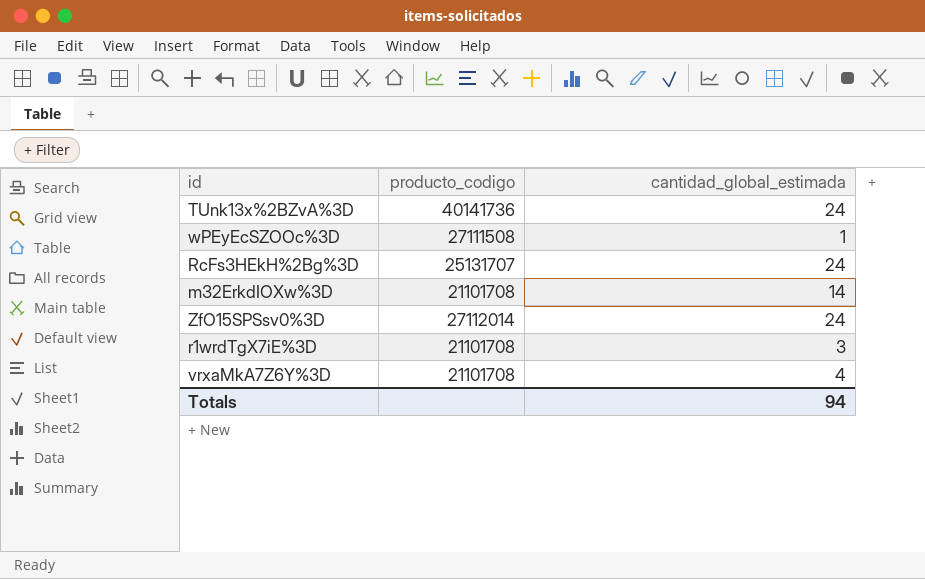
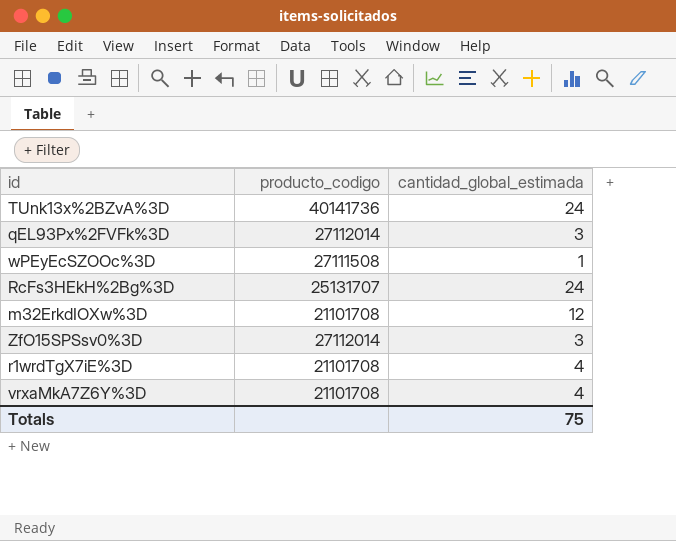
row qEL93Px%2FVFk%3D: none -> 27112014 | 3
m32ErkdIOXw%3D | cantidad_global_estimada: 14 -> 12
ZfO15SPSsv0%3D | cantidad_global_estimada: 24 -> 3
r1wrdTgX7iE%3D | cantidad_global_estimada: 3 -> 4
Totals | cantidad_global_estimada: 94 -> 75

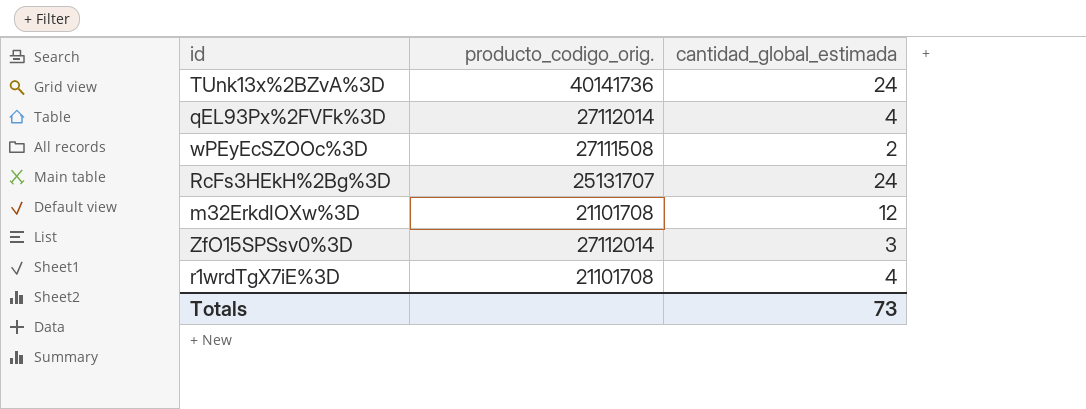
column name: producto_codigo -> producto_codigo_orig.
row vrxaMkA7Z6Y%3D: 21101708 | 4 -> none
qEL93Px%2FVFk%3D | cantidad_global_estimada: 3 -> 4
wPEyEcSZOOc%3D | cantidad_global_estimada: 1 -> 2
Totals | cantidad_global_estimada: 75 -> 73

